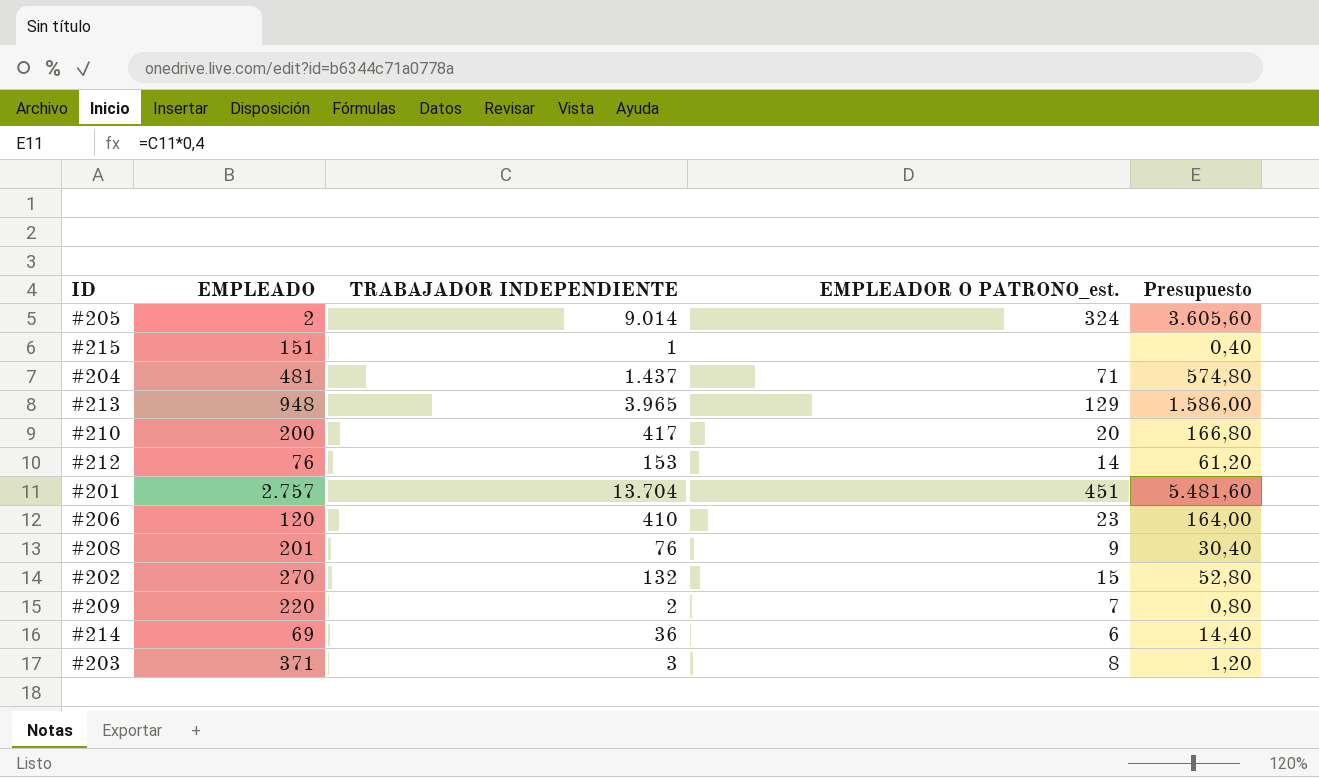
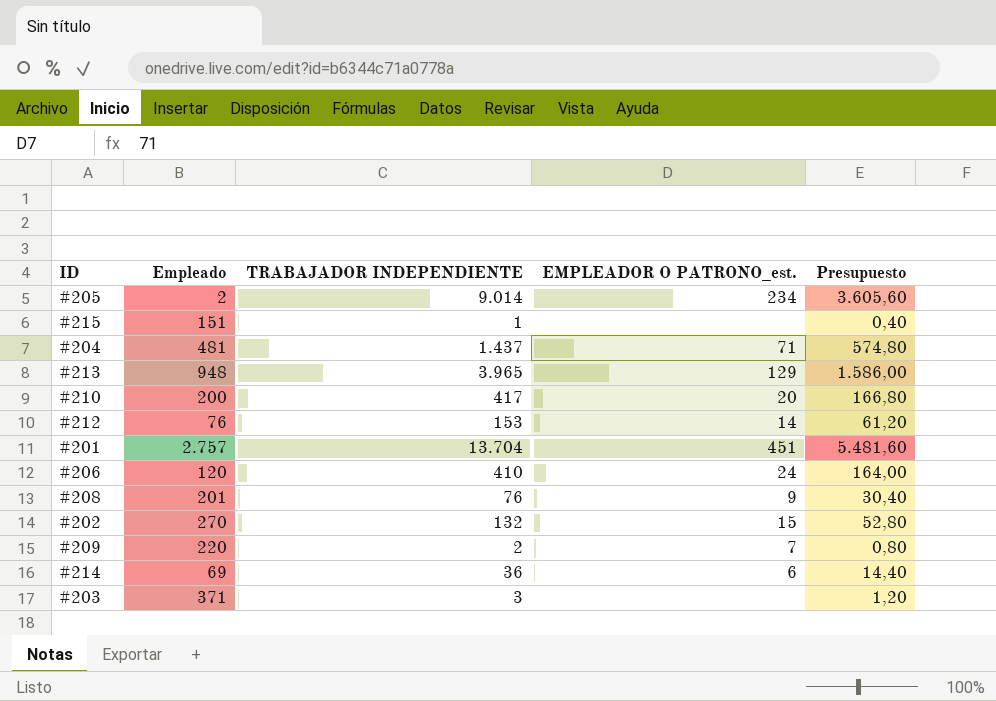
column name: EMPLEADO -> Empleado
#205 | EMPLEADOR O PATRONO_est.: 324 -> 234
#206 | EMPLEADOR O PATRONO_est.: 23 -> 24
#203 | EMPLEADOR O PATRONO_est.: 8 -> none

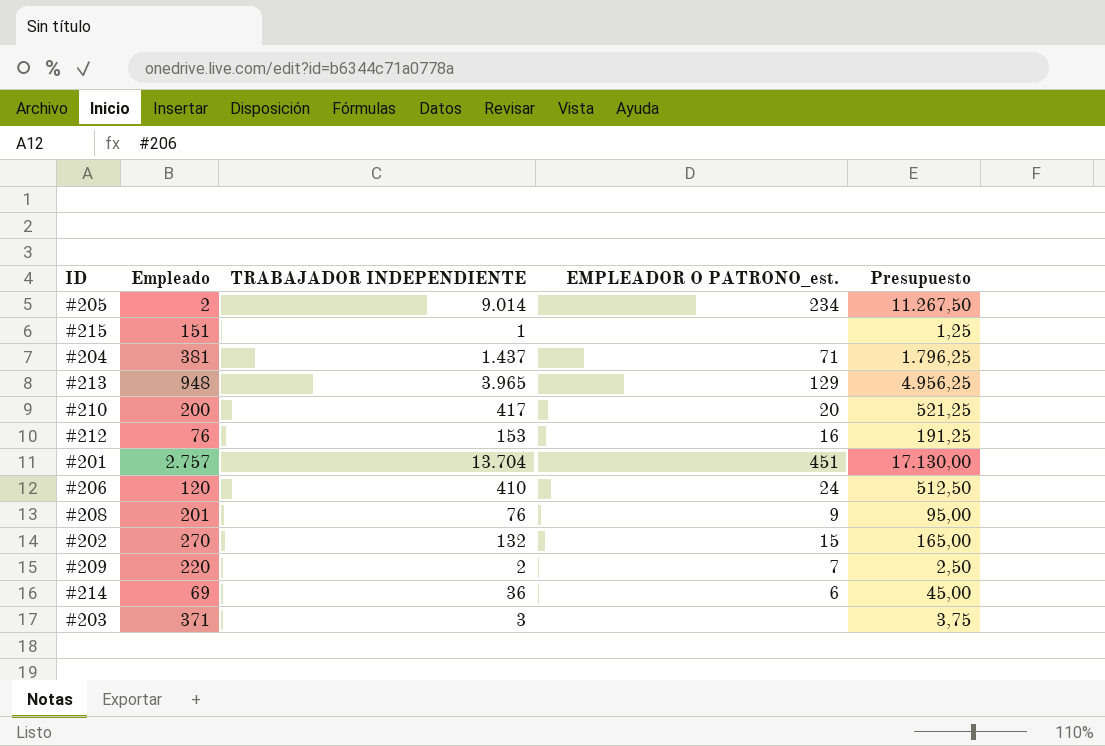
column Presupuesto | formula: [TRABAJADOR INDEPENDIENTE] * 0,4 -> [TRABAJADOR INDEPENDIENTE] * 1,25
#204 | Empleado: 481 -> 381
#212 | EMPLEADOR O PATRONO_est.: 14 -> 16

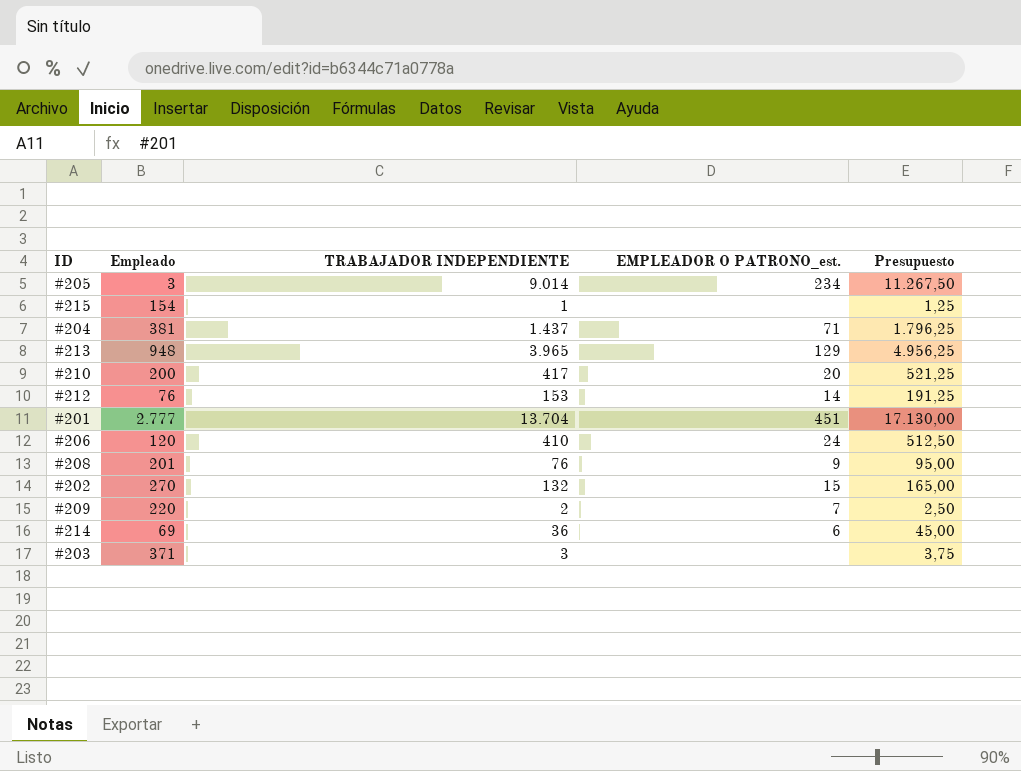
#205 | Empleado: 2 -> 3
#215 | Empleado: 151 -> 154
#212 | EMPLEADOR O PATRONO_est.: 16 -> 14
#201 | Empleado: 2.757 -> 2.777

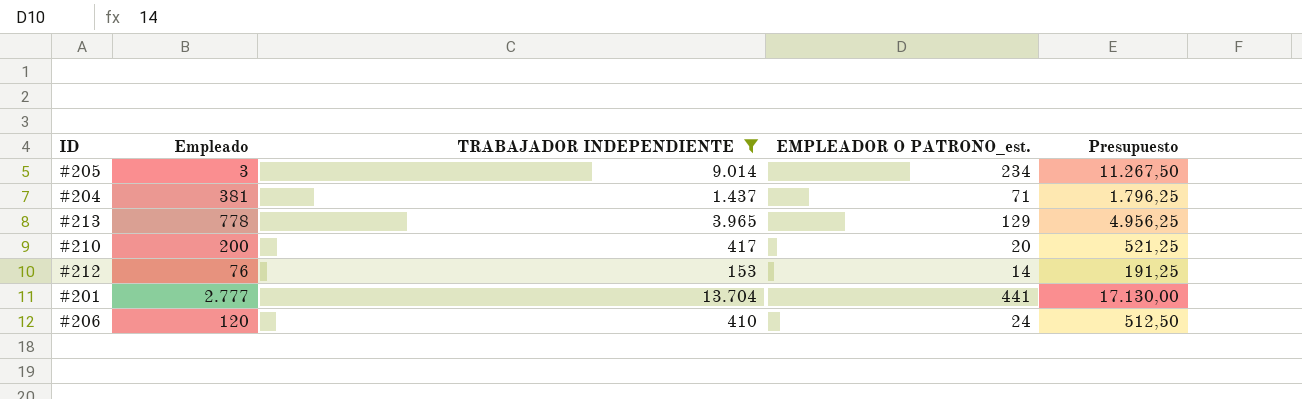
filter: none -> TRABAJADOR INDEPENDIENTE >= 153
#213 | Empleado: 948 -> 778
#201 | EMPLEADOR O PATRONO_est.: 451 -> 441

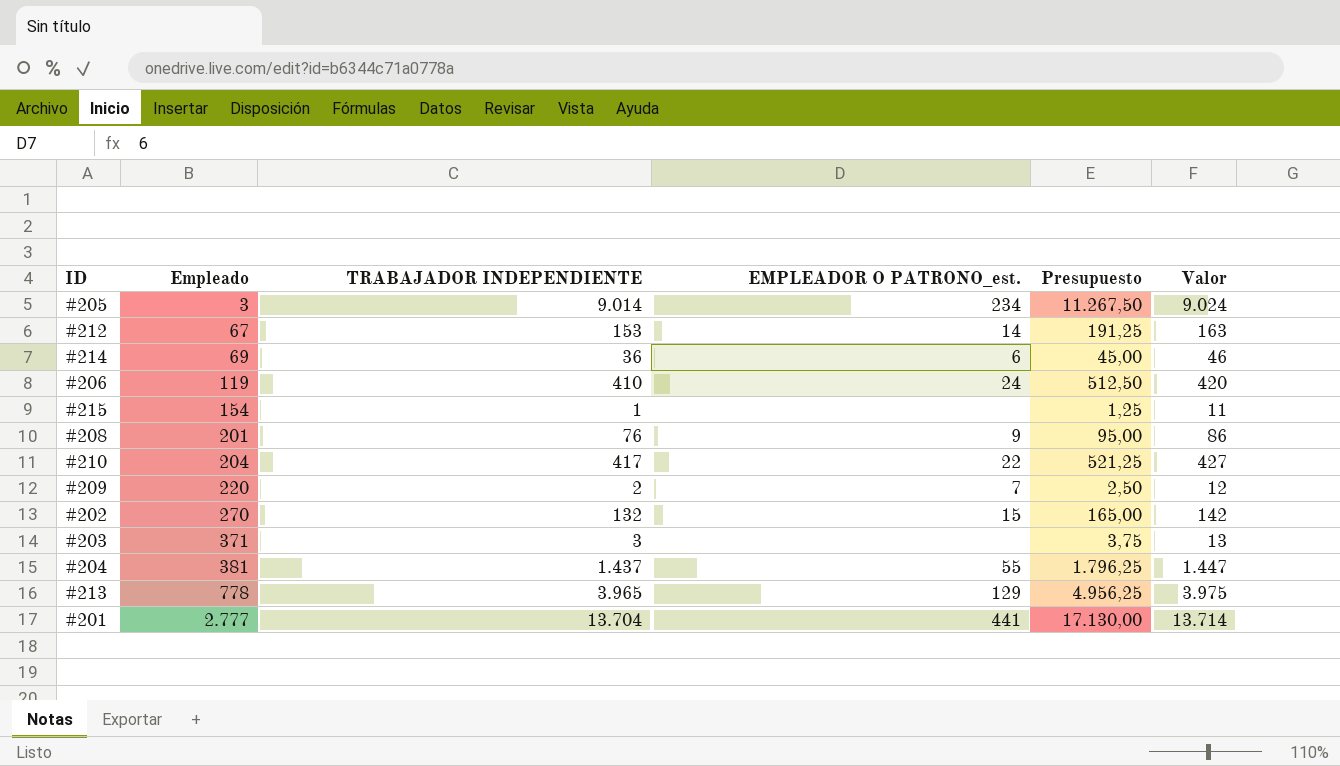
filter: TRABAJADOR INDEPENDIENTE >= 153 -> none
row order: none -> Empleado ascending
column Valor | formula: none -> [TRABAJADOR INDEPENDIENTE] + 10
#212 | Empleado: 76 -> 67
#206 | Empleado: 120 -> 119
#210 | Empleado: 200 -> 204
#210 | EMPLEADOR O PATRONO_est.: 20 -> 22
#204 | EMPLEADOR O PATRONO_est.: 71 -> 55

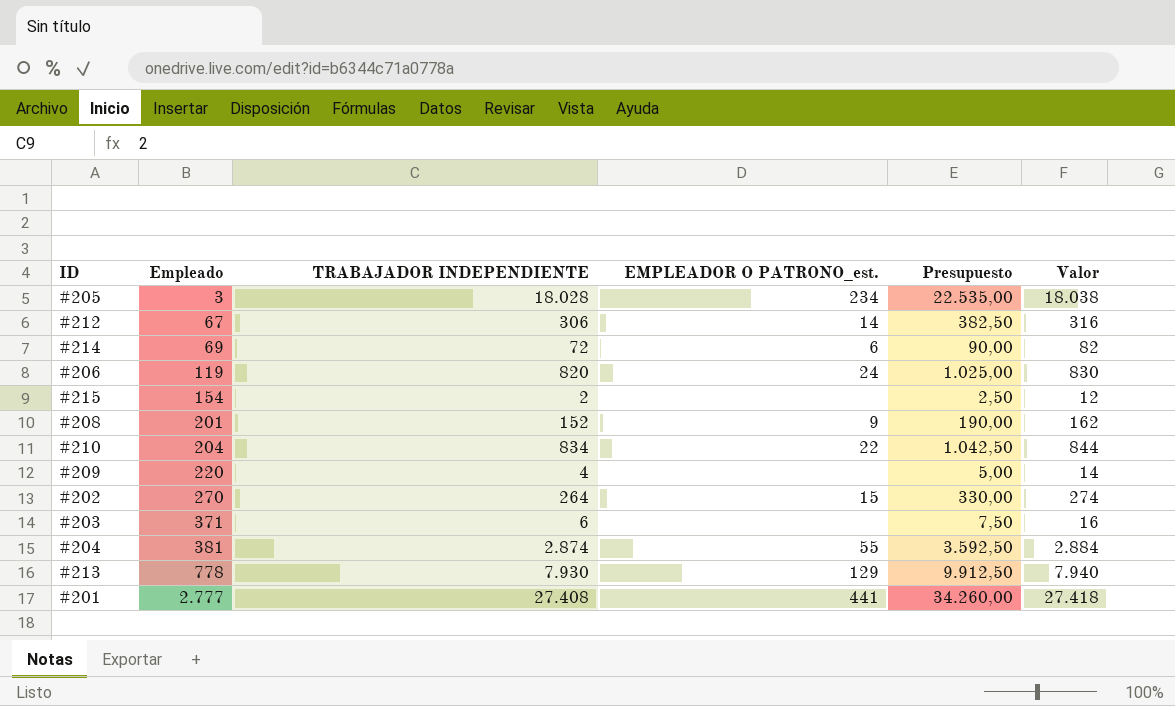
#205 | TRABAJADOR INDEPENDIENTE: 9.014 -> 18.028
#205 | Presupuesto: 11.267,50 -> 22.535,00
#205 | Valor: 9.024 -> 18.038
#212 | TRABAJADOR INDEPENDIENTE: 153 -> 306
#212 | Presupuesto: 191,25 -> 382,50
#212 | Valor: 163 -> 316
#214 | TRABAJADOR INDEPENDIENTE: 36 -> 72
#214 | Presupuesto: 45,00 -> 90,00
#214 | Valor: 46 -> 82
#206 | TRABAJADOR INDEPENDIENTE: 410 -> 820
#206 | Presupuesto: 512,50 -> 1.025,00
#206 | Valor: 420 -> 830
#215 | TRABAJADOR INDEPENDIENTE: 1 -> 2
#215 | Presupuesto: 1,25 -> 2,50
#215 | Valor: 11 -> 12
#208 | TRABAJADOR INDEPENDIENTE: 76 -> 152
#208 | Presupuesto: 95,00 -> 190,00
#208 | Valor: 86 -> 162
#210 | TRABAJADOR INDEPENDIENTE: 417 -> 834
#210 | Presupuesto: 521,25 -> 1.042,50
#210 | Valor: 427 -> 844
#209 | TRABAJADOR INDEPENDIENTE: 2 -> 4
#209 | EMPLEADOR O PATRONO_est.: 7 -> none
#209 | Presupuesto: 2,50 -> 5,00
#209 | Valor: 12 -> 14
#202 | TRABAJADOR INDEPENDIENTE: 132 -> 264
#202 | Presupuesto: 165,00 -> 330,00
#202 | Valor: 142 -> 274
#203 | TRABAJADOR INDEPENDIENTE: 3 -> 6
#203 | Presupuesto: 3,75 -> 7,50
#203 | Valor: 13 -> 16
#204 | TRABAJADOR INDEPENDIENTE: 1.437 -> 2.874
#204 | Presupuesto: 1.796,25 -> 3.592,50
#204 | Valor: 1.447 -> 2.884
#213 | TRABAJADOR INDEPENDIENTE: 3.965 -> 7.930
#213 | Presupuesto: 4.956,25 -> 9.912,50
#213 | Valor: 3.975 -> 7.940
#201 | TRABAJADOR INDEPENDIENTE: 13.704 -> 27.408
#201 | Presupuesto: 17.130,00 -> 34.260,00
#201 | Valor: 13.714 -> 27.418

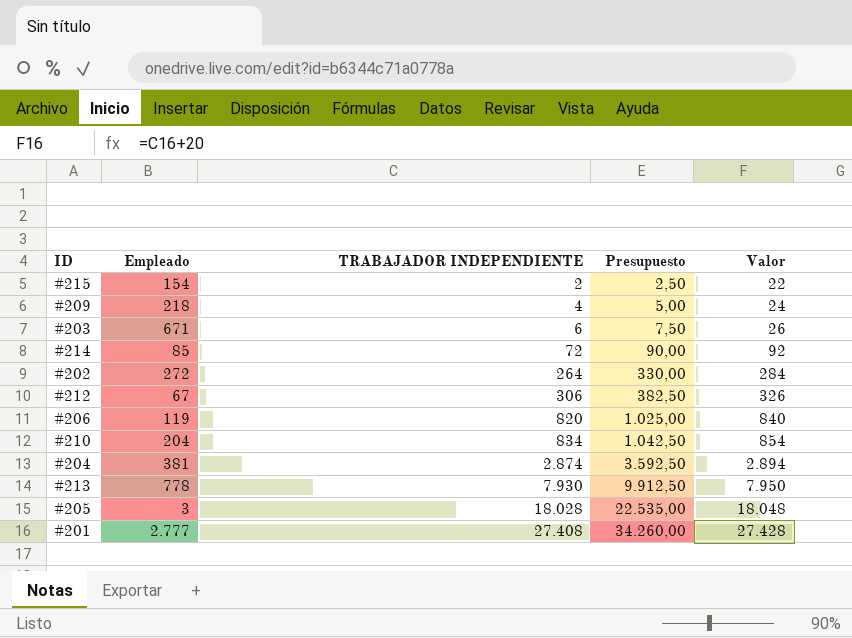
row order: Empleado ascending -> TRABAJADOR INDEPENDIENTE ascending
column EMPLEADOR O PATRONO_est. | position: 4 -> none
column Valor | formula: [TRABAJADOR INDEPENDIENTE] + 10 -> [TRABAJADOR INDEPENDIENTE] + 20
row #208: 201 | 152 | 9 | 190,00 | 162 -> none
#209 | Empleado: 220 -> 218
#203 | Empleado: 371 -> 671
#214 | Empleado: 69 -> 85
#202 | Empleado: 270 -> 272

